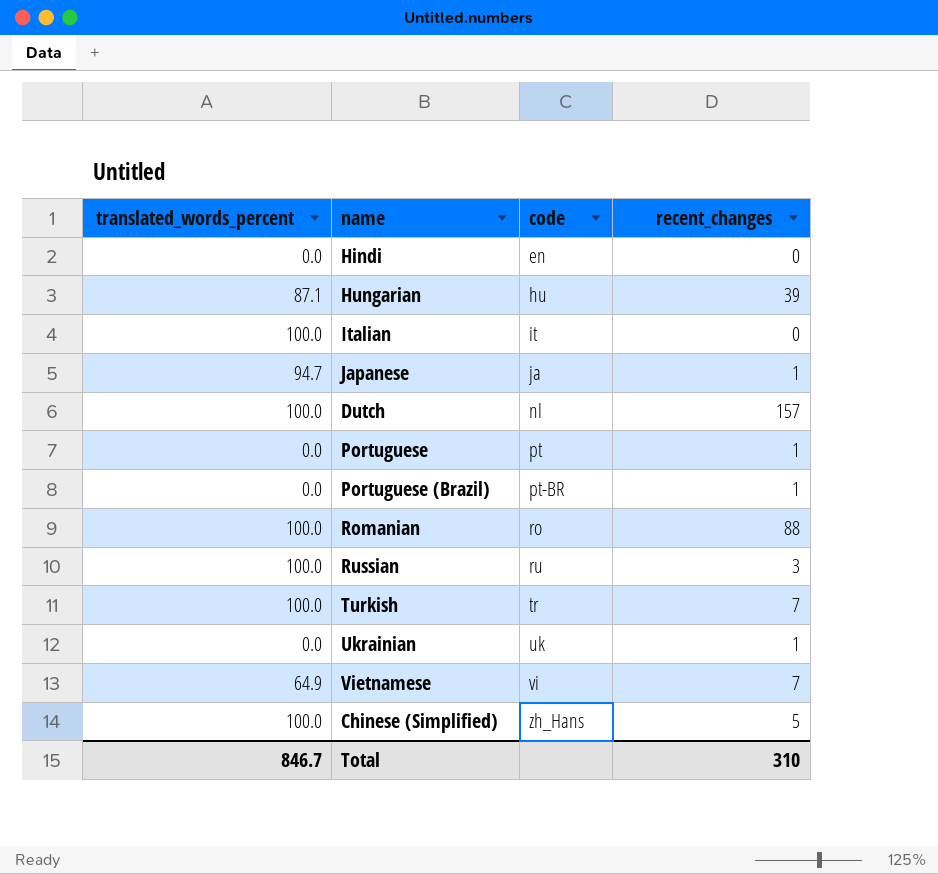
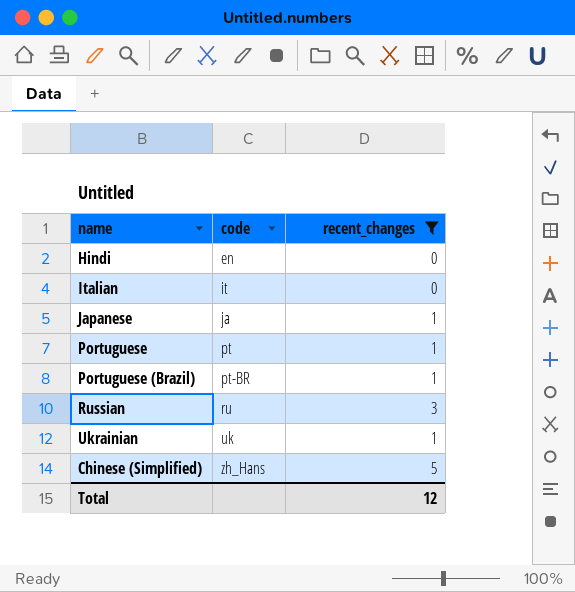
filter: none -> recent_changes <= 5
column translated_words_percent | position: 1 -> none
Total | recent_changes: 310 -> 12

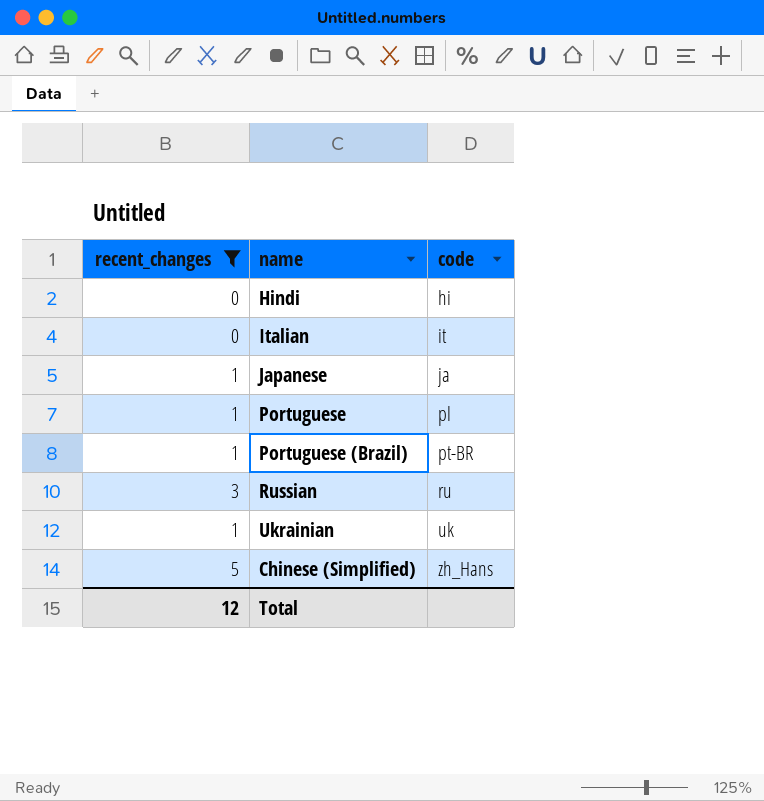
column recent_changes | position: 3 -> 1
Hindi | code: en -> hi
Portuguese | code: pt -> pl

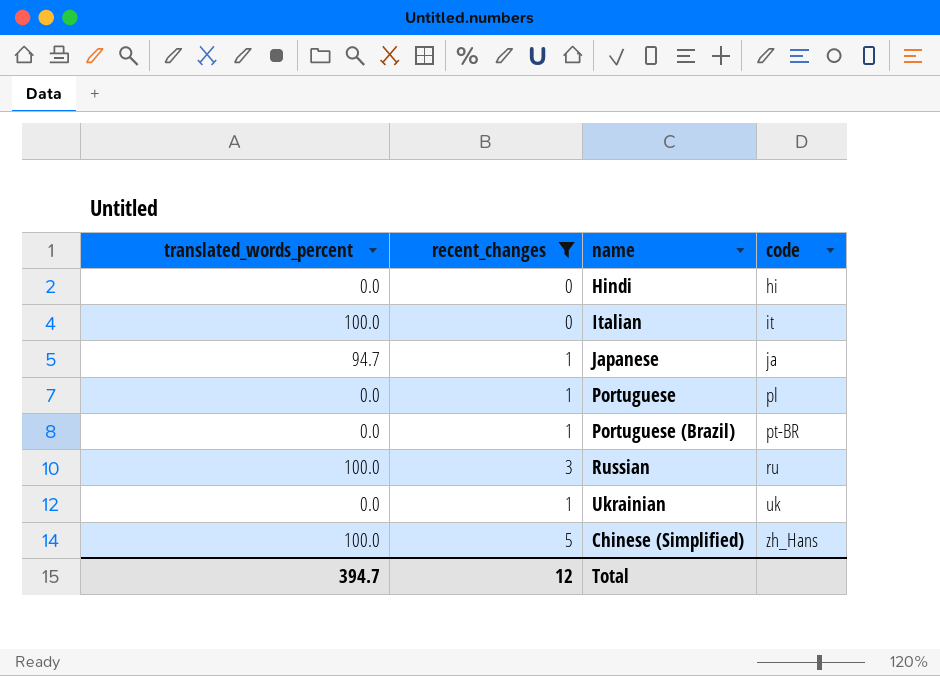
column translated_words_percent | position: none -> 1

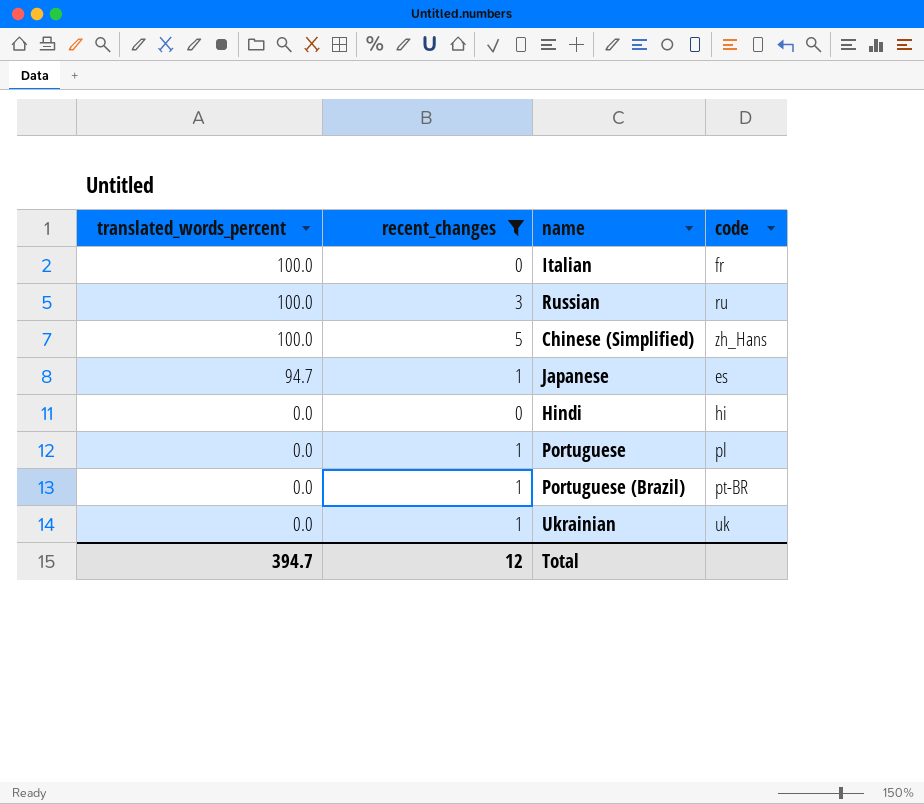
row order: code ascending -> translated_words_percent descending
Italian | code: it -> fr
Japanese | code: ja -> es

